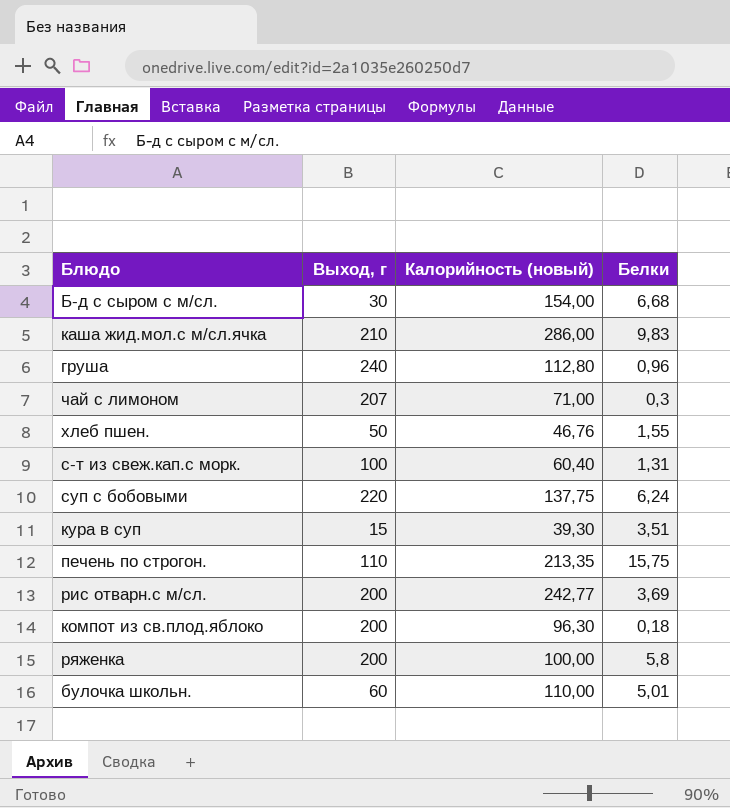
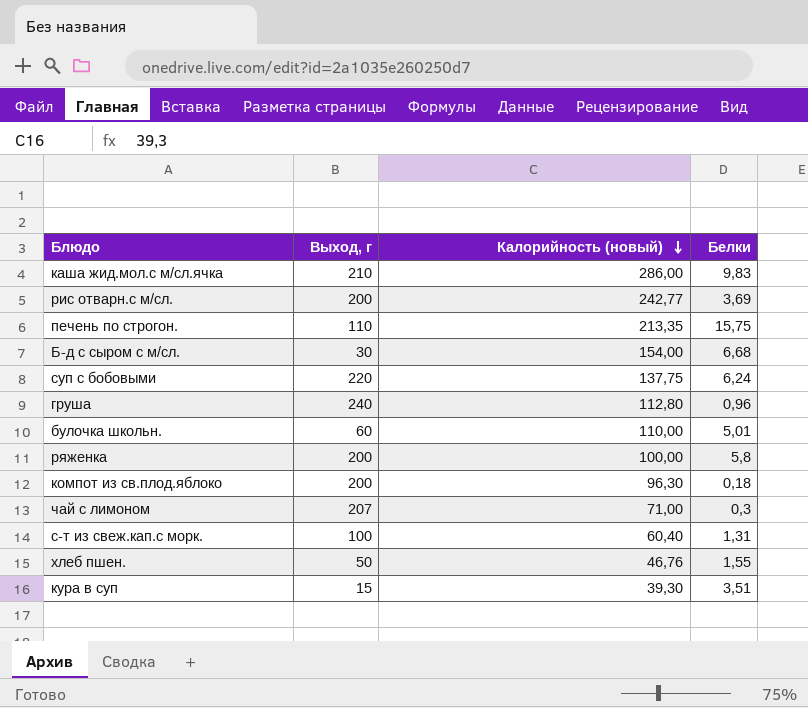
row order: none -> Калорийность (новый) descending

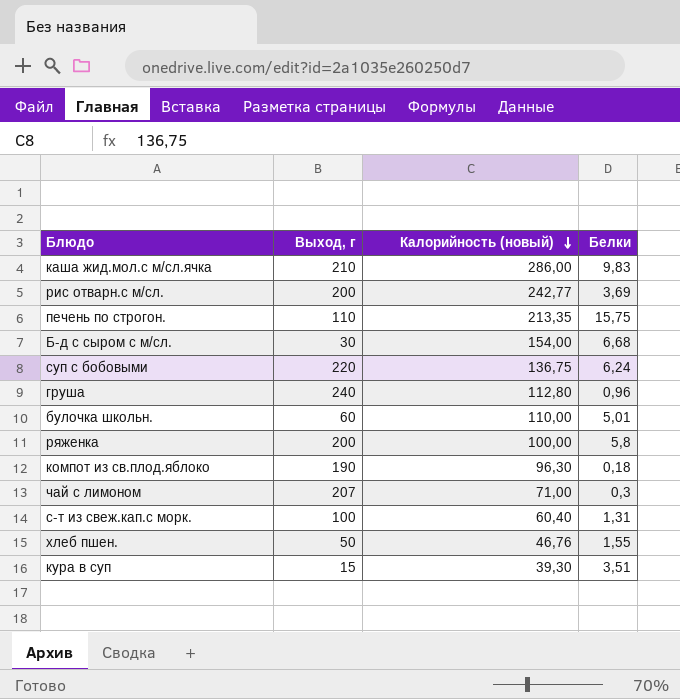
суп с бобовыми | Калорийность (новый): 137,75 -> 136,75
компот из св.плод.яблоко | Выход, г: 200 -> 190

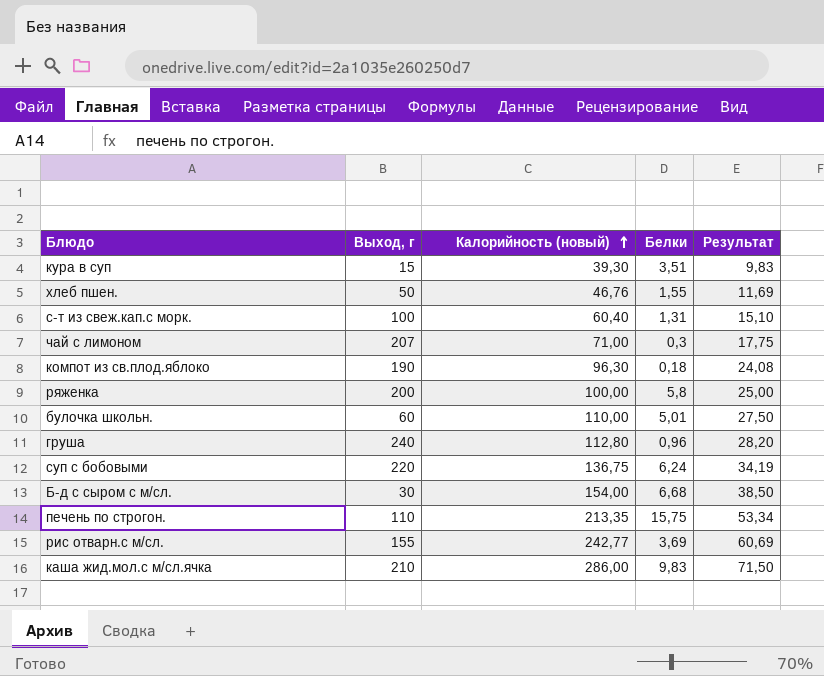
row order: Калорийность (новый) descending -> Калорийность (новый) ascending
column Результат | formula: none -> [Калорийность (новый)] * 0,25
рис отварн.с м/сл. | Выход, г: 200 -> 155

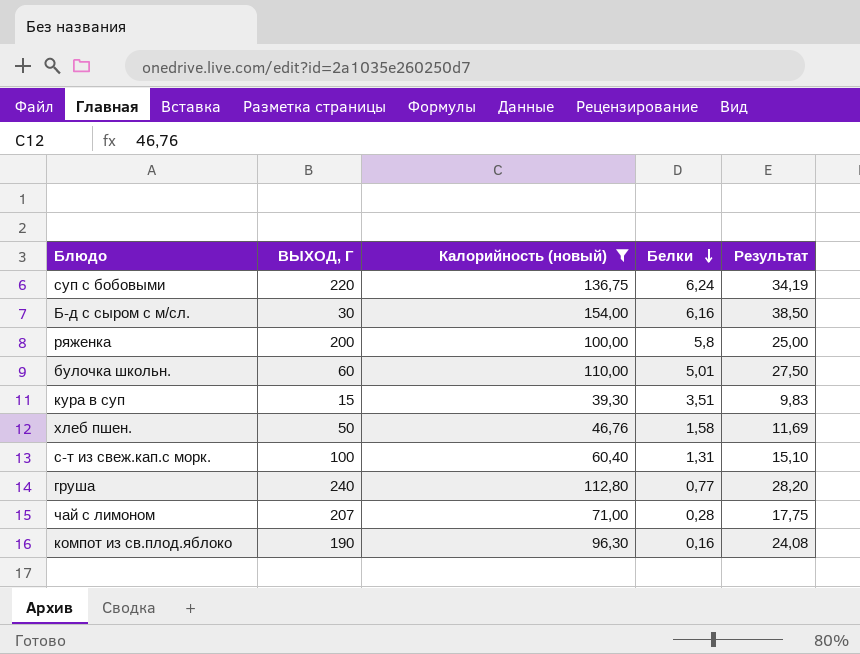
filter: none -> Калорийность (новый) <= 154,00
row order: Калорийность (новый) ascending -> Белки descending
column name: Выход, г -> ВЫХОД, Г
Б-д с сыром с м/сл. | Белки: 6,68 -> 6,16
хлеб пшен. | Белки: 1,55 -> 1,58
груша | Белки: 0,96 -> 0,77
чай с лимоном | Белки: 0,3 -> 0,28
компот из св.плод.яблоко | Белки: 0,18 -> 0,16

